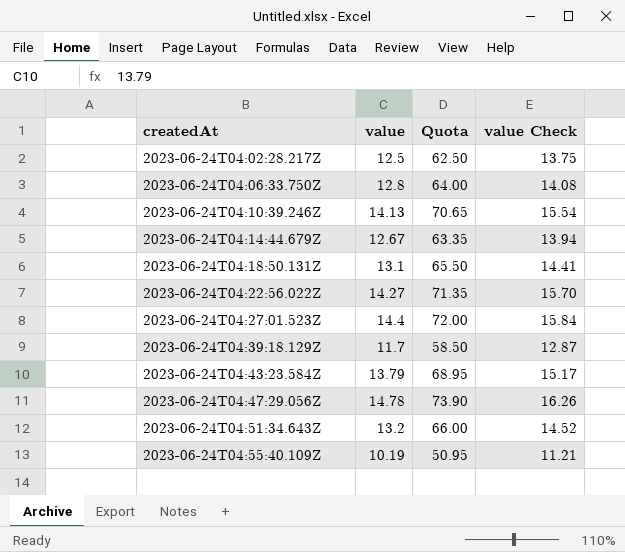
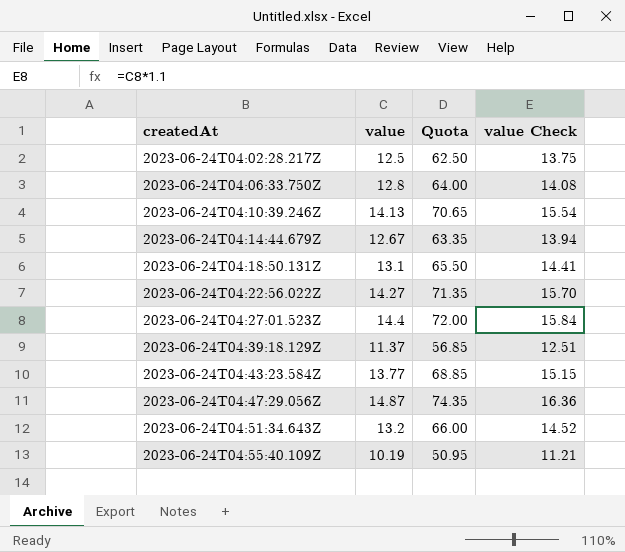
2023-06-24T04:39:18.129Z | value: 11.7 -> 11.37
2023-06-24T04:39:18.129Z | Quota: 58.50 -> 56.85
2023-06-24T04:39:18.129Z | value Check: 12.87 -> 12.51
2023-06-24T04:43:23.584Z | value: 13.79 -> 13.77
2023-06-24T04:43:23.584Z | Quota: 68.95 -> 68.85
2023-06-24T04:43:23.584Z | value Check: 15.17 -> 15.15
2023-06-24T04:47:29.056Z | value: 14.78 -> 14.87
2023-06-24T04:47:29.056Z | Quota: 73.90 -> 74.35
2023-06-24T04:47:29.056Z | value Check: 16.26 -> 16.36

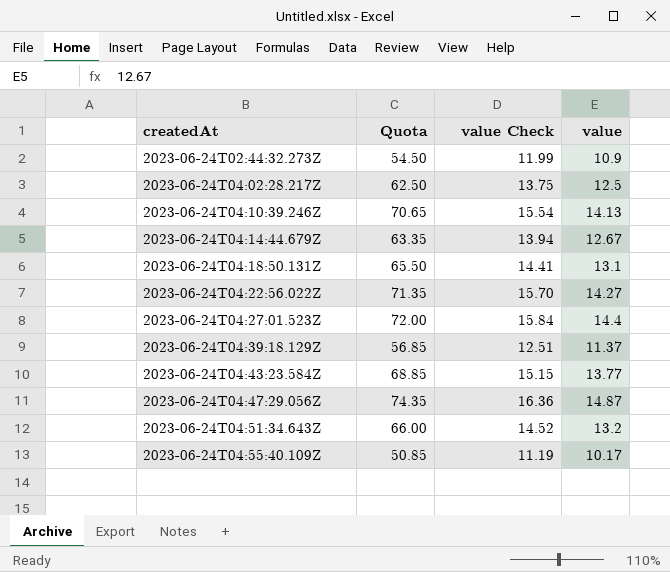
column value | position: 2 -> 4
row 2023-06-24T04:06:33.750Z: 12.8 | 64.00 | 14.08 -> none
row 2023-06-24T02:44:32.273Z: none -> 54.50 | 11.99 | 10.9
2023-06-24T04:55:40.109Z | Quota: 50.95 -> 50.85
2023-06-24T04:55:40.109Z | value Check: 11.21 -> 11.19
2023-06-24T04:55:40.109Z | value: 10.19 -> 10.17

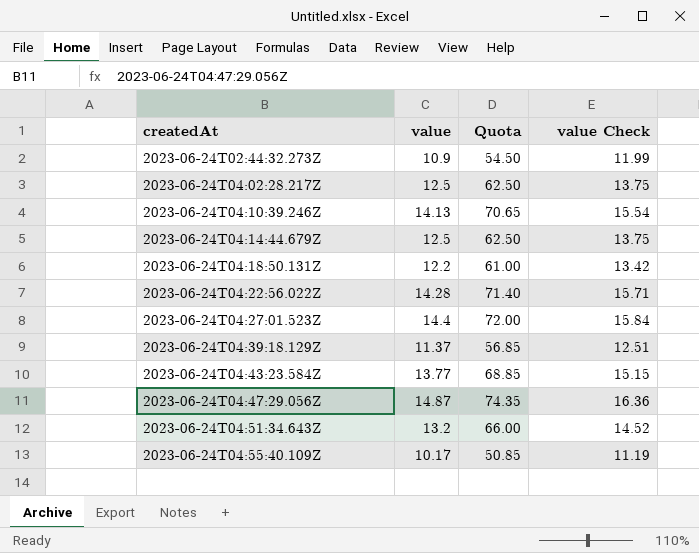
column value | position: 4 -> 2
2023-06-24T04:14:44.679Z | value: 12.67 -> 12.5
2023-06-24T04:14:44.679Z | Quota: 63.35 -> 62.50
2023-06-24T04:14:44.679Z | value Check: 13.94 -> 13.75
2023-06-24T04:18:50.131Z | value: 13.1 -> 12.2
2023-06-24T04:18:50.131Z | Quota: 65.50 -> 61.00
2023-06-24T04:18:50.131Z | value Check: 14.41 -> 13.42
2023-06-24T04:22:56.022Z | value: 14.27 -> 14.28
2023-06-24T04:22:56.022Z | Quota: 71.35 -> 71.40
2023-06-24T04:22:56.022Z | value Check: 15.70 -> 15.71

